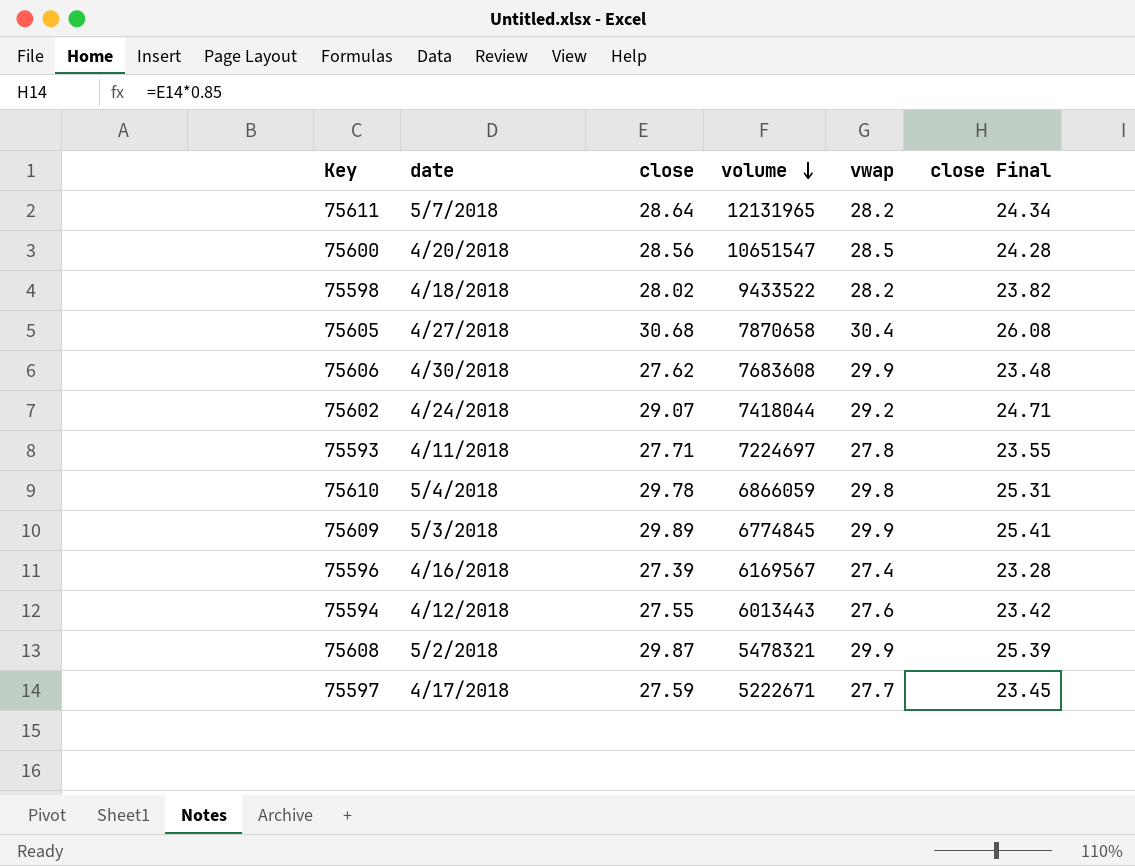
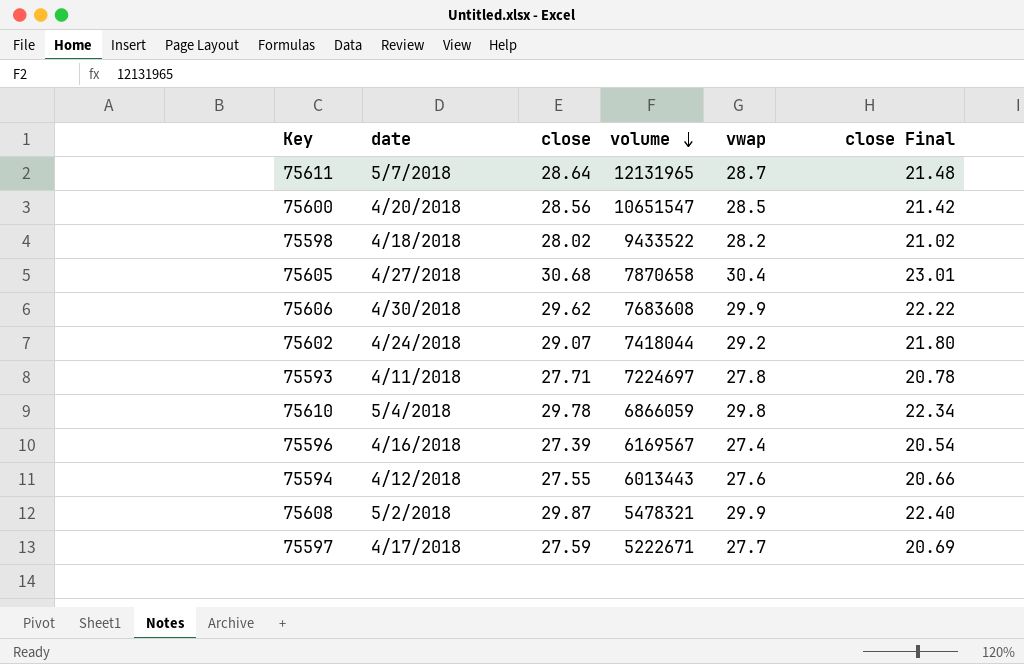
column close Final | formula: [close] * 0.85 -> [close] * 0.75
row 75609: 5/3/2018 | 29.89 | 6774845 | 29.9 | 25.41 -> none
75611 | vwap: 28.2 -> 28.7
75606 | close: 27.62 -> 29.62

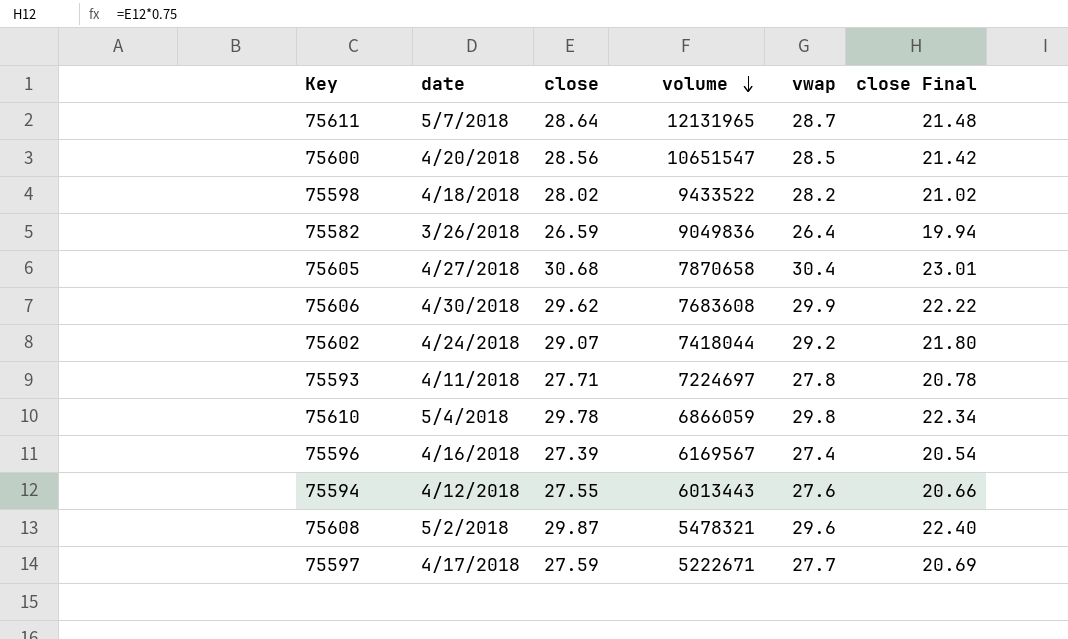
row 75582: none -> 3/26/2018 | 26.59 | 9049836 | 26.4 | 19.94
75608 | vwap: 29.9 -> 29.6

